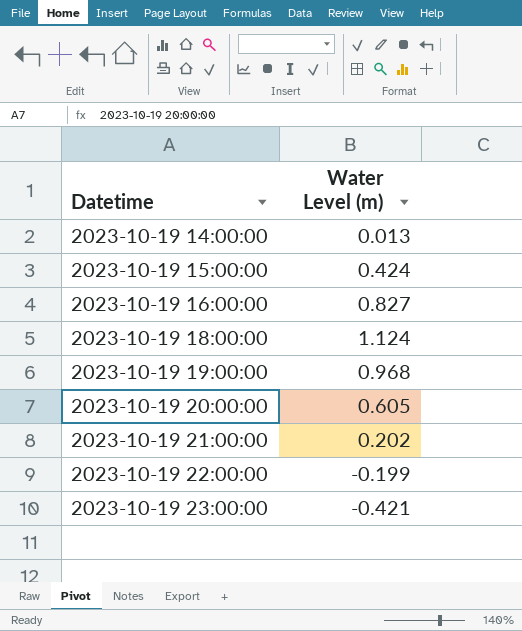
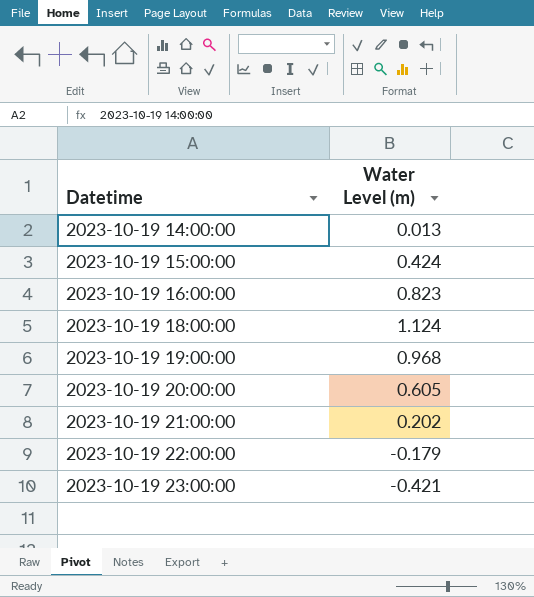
2023-10-19 16:00:00 | Water Level (m): 0.827 -> 0.823
2023-10-19 22:00:00 | Water Level (m): -0.199 -> -0.179

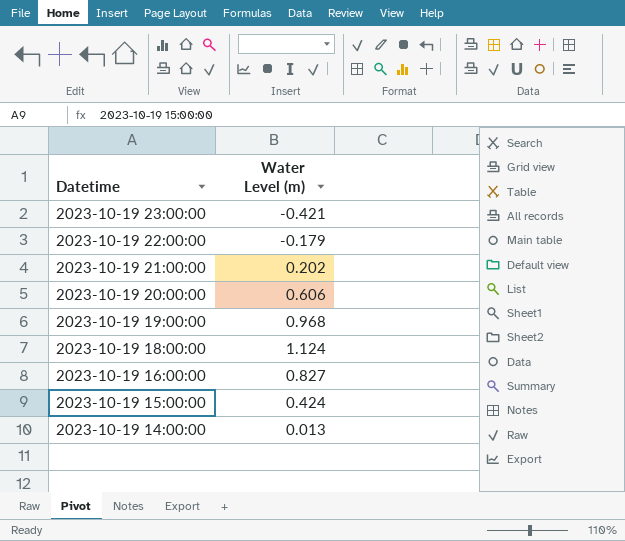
row order: Datetime ascending -> Datetime descending
2023-10-19 20:00:00 | Water Level (m): 0.605 -> 0.606
2023-10-19 16:00:00 | Water Level (m): 0.823 -> 0.827

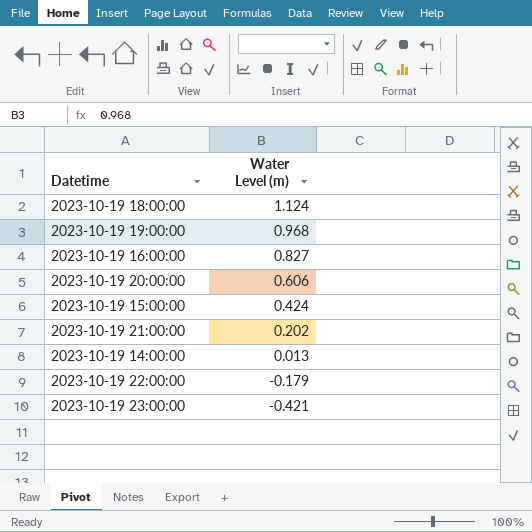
row order: Datetime descending -> Water Level (m) descending

